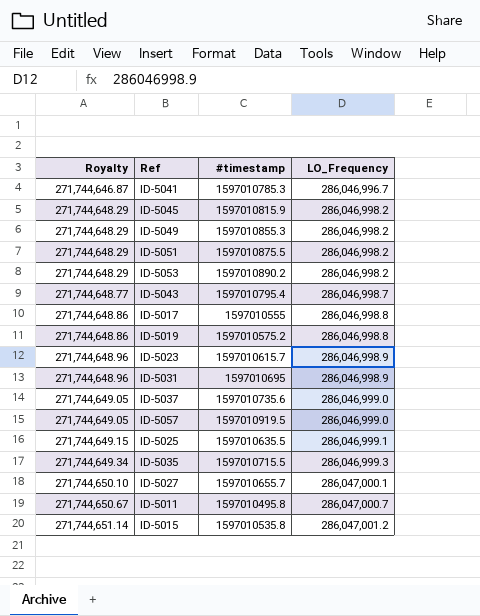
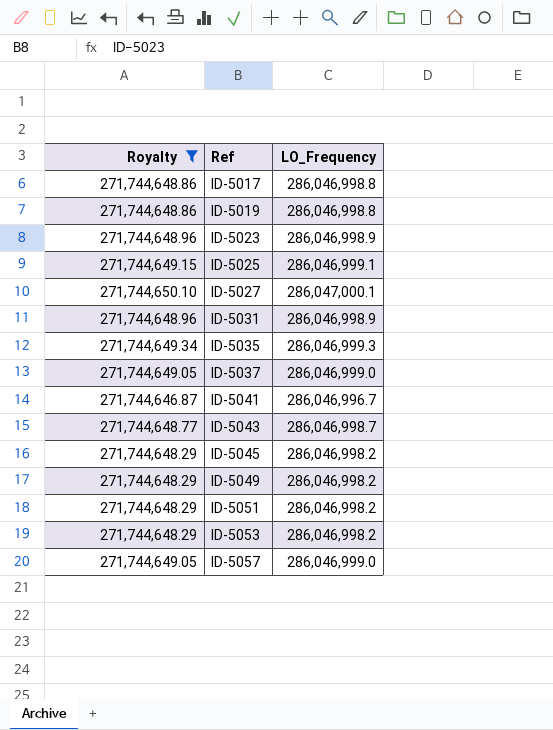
filter: none -> Royalty <= 271,744,650.10
row order: Royalty ascending -> Ref ascending
column #timestamp | position: 3 -> none

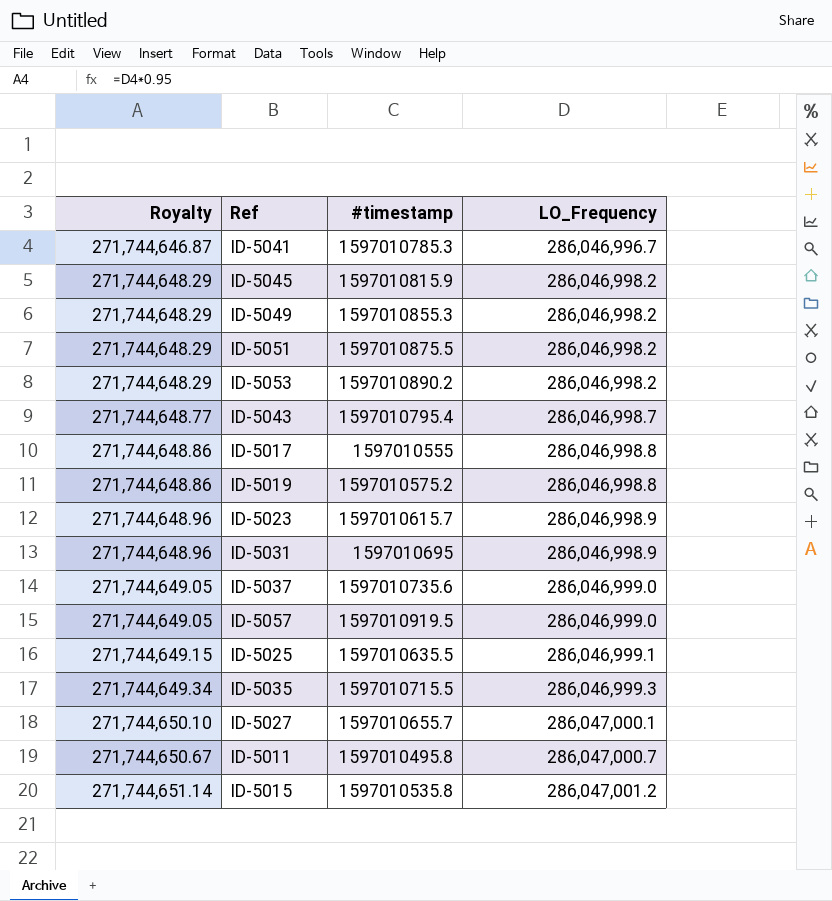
filter: Royalty <= 271,744,650.10 -> none
row order: Ref ascending -> Royalty ascending
column #timestamp | position: none -> 3

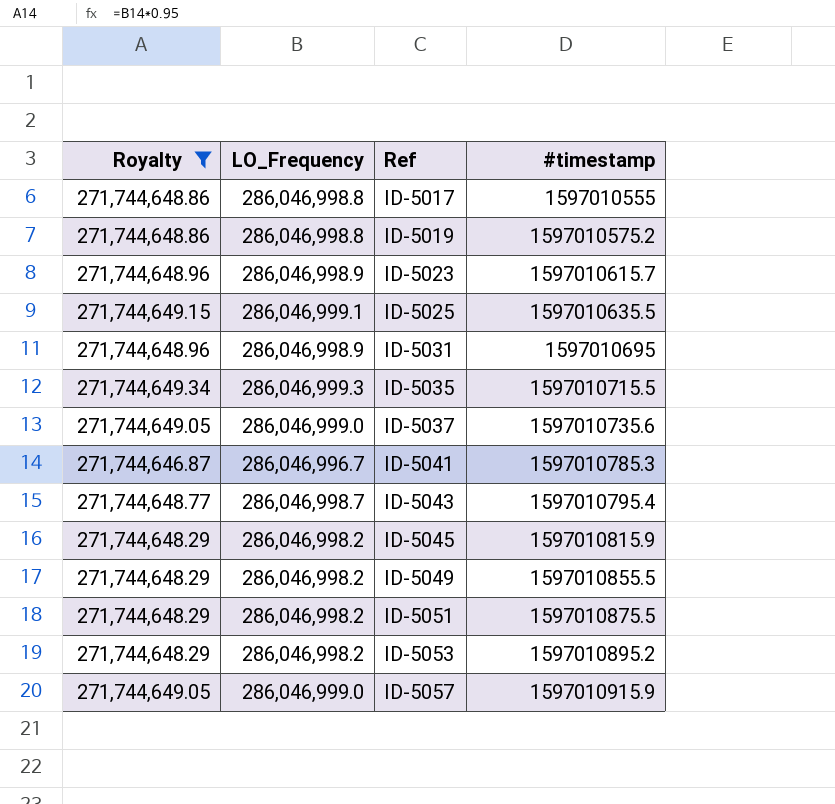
filter: none -> Royalty <= 271,744,649.34
row order: Royalty ascending -> Ref ascending
column LO_Frequency | position: 4 -> 2
ID-5049 | #timestamp: 1597010855.3 -> 1597010855.5
ID-5053 | #timestamp: 1597010890.2 -> 1597010895.2
ID-5057 | #timestamp: 1597010919.5 -> 1597010915.9

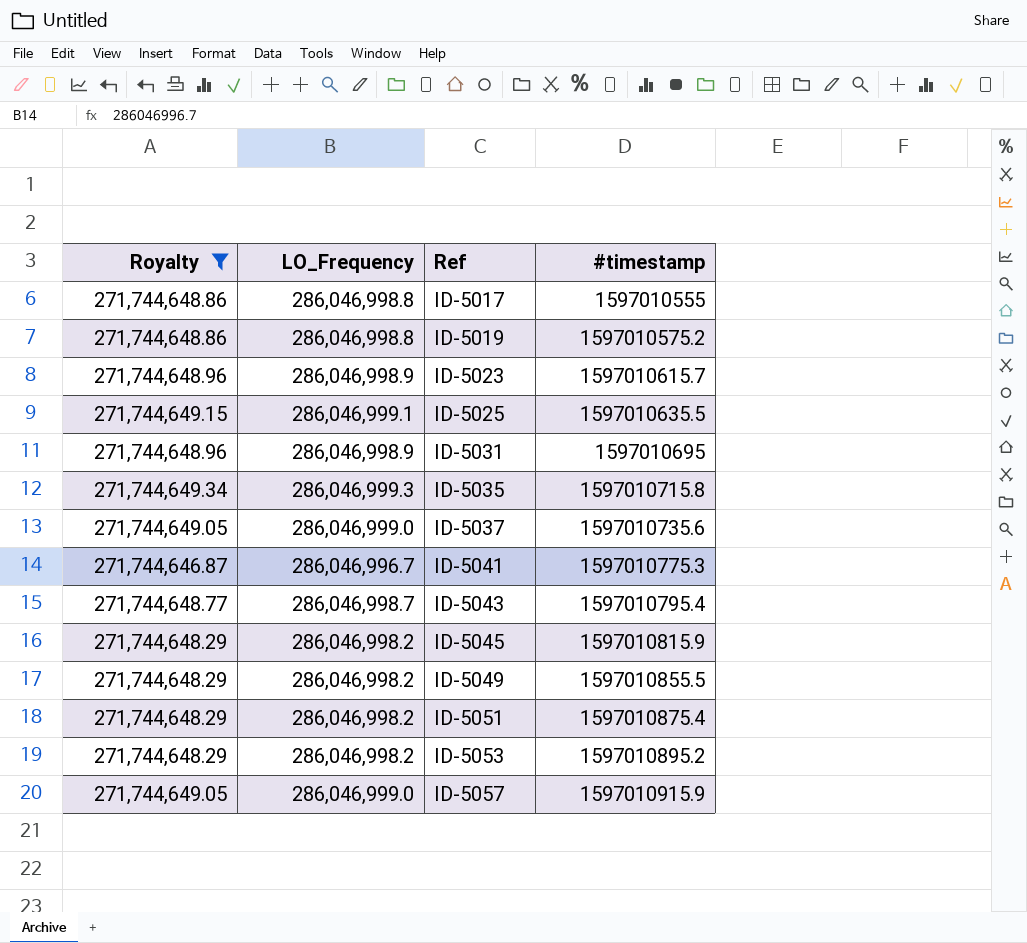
ID-5035 | #timestamp: 1597010715.5 -> 1597010715.8
ID-5041 | #timestamp: 1597010785.3 -> 1597010775.3
ID-5051 | #timestamp: 1597010875.5 -> 1597010875.4

